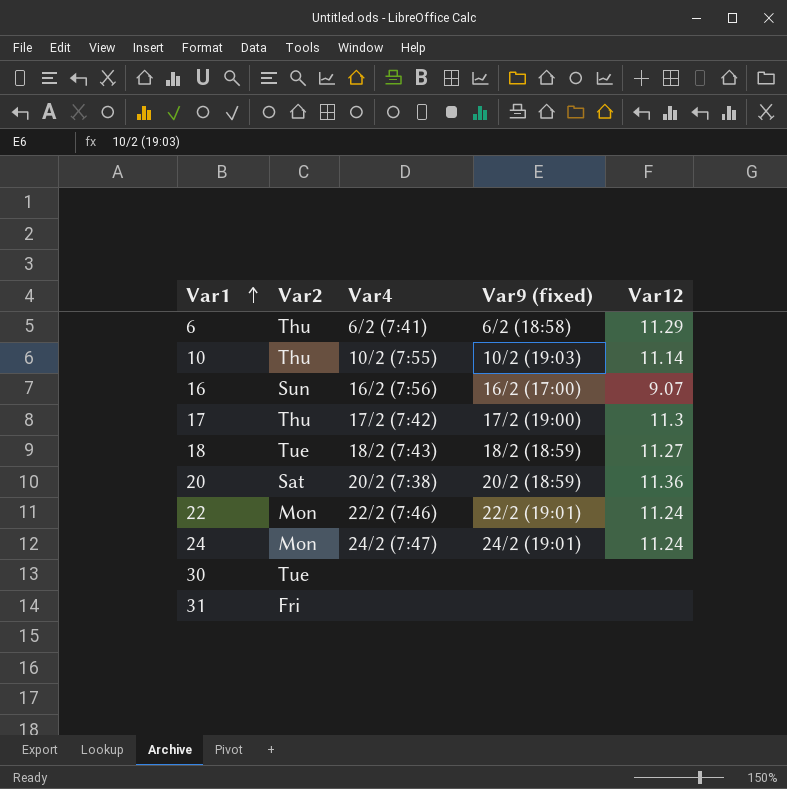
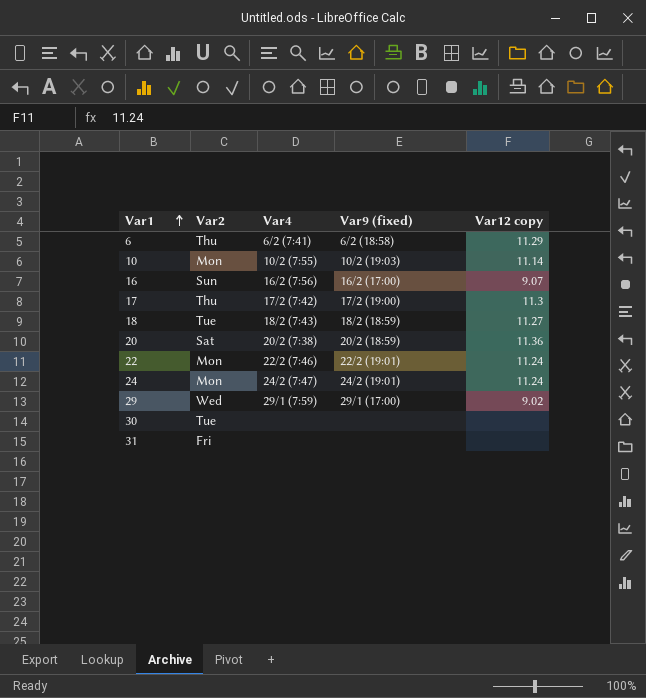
column name: Var12 -> Var12 copy
10 | Var2: Thu -> Mon
row 29: none -> Wed | 29/1 (7:59) | 29/1 (17:00) | 9.02

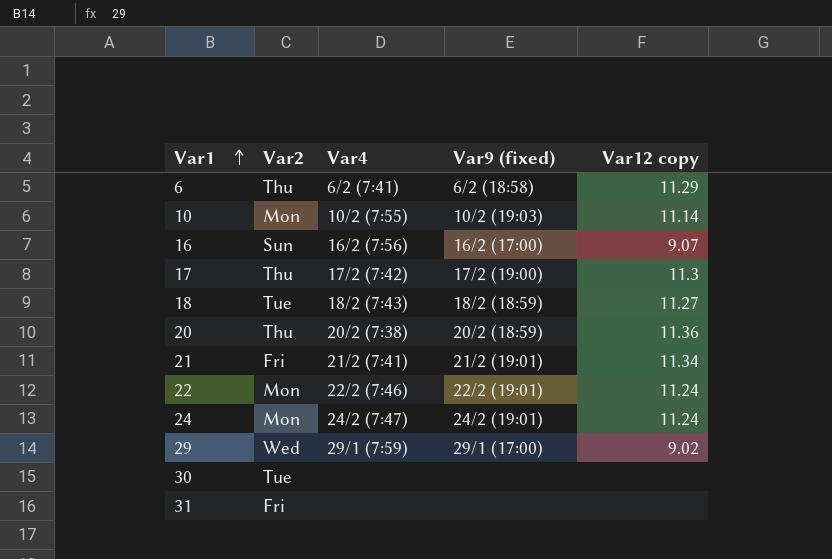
20 | Var2: Sat -> Thu
row 21: none -> Fri | 21/2 (7:41) | 21/2 (19:01) | 11.34

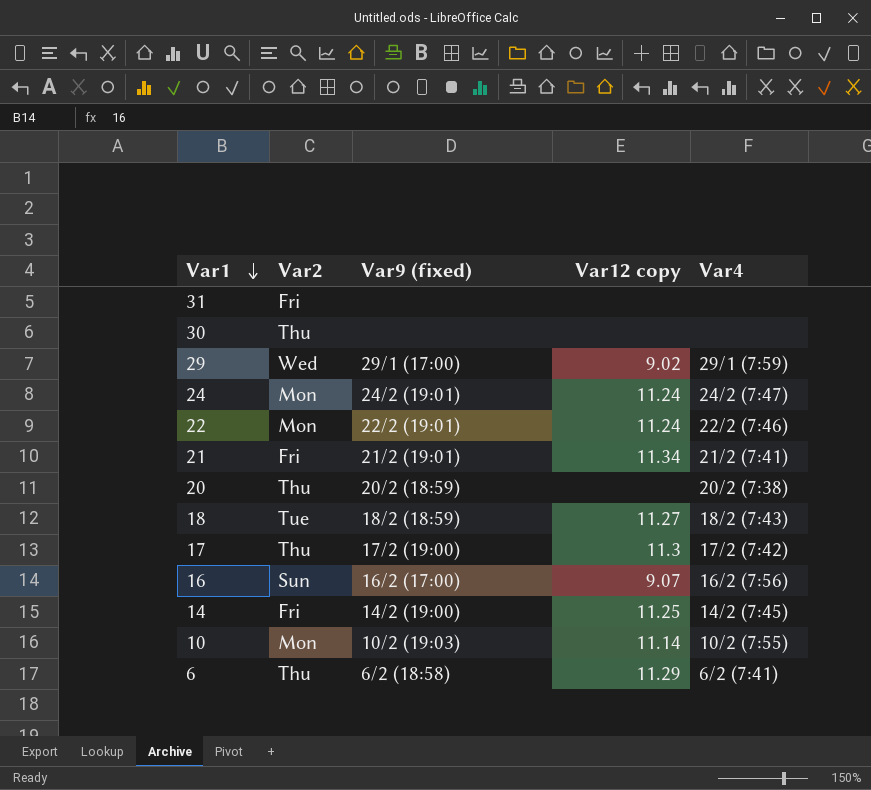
row order: Var1 ascending -> Var1 descending
column Var4 | position: 3 -> 5
30 | Var2: Tue -> Thu
20 | Var12 copy: 11.36 -> none
row 14: none -> Fri | 14/2 (19:00) | 11.25 | 14/2 (7:45)

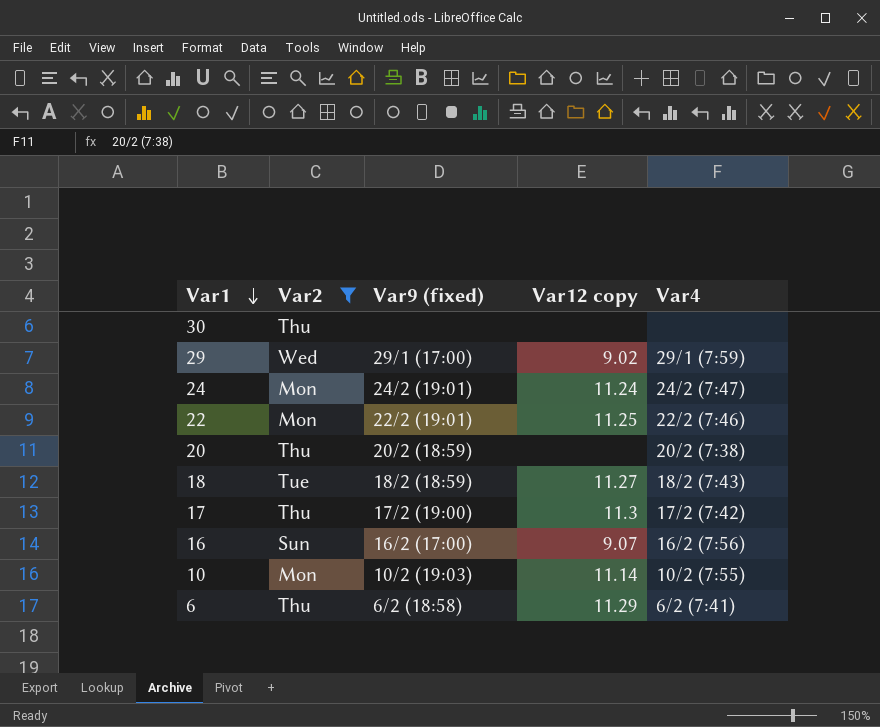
filter: none -> Var2 != Fri
22 | Var12 copy: 11.24 -> 11.25

